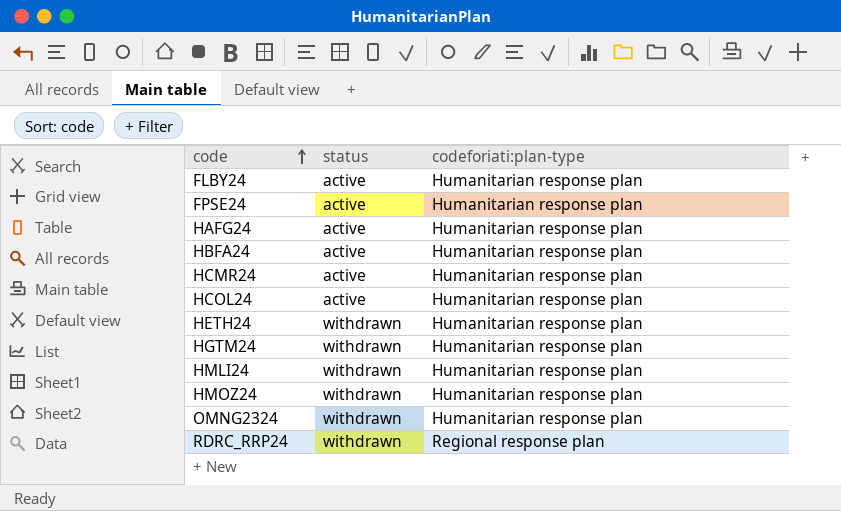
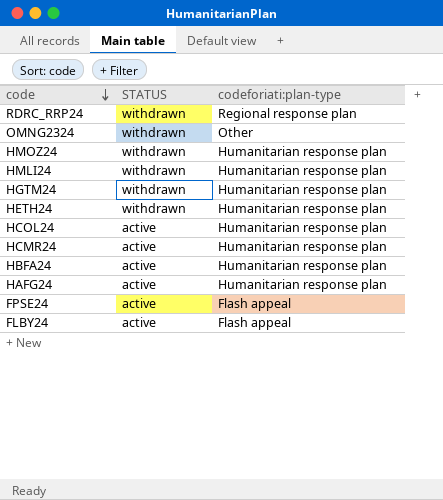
row order: code ascending -> code descending
column name: status -> STATUS
OMNG2324 | codeforiati:plan-type: Humanitarian response plan -> Other
FPSE24 | codeforiati:plan-type: Humanitarian response plan -> Flash appeal
FLBY24 | codeforiati:plan-type: Humanitarian response plan -> Flash appeal

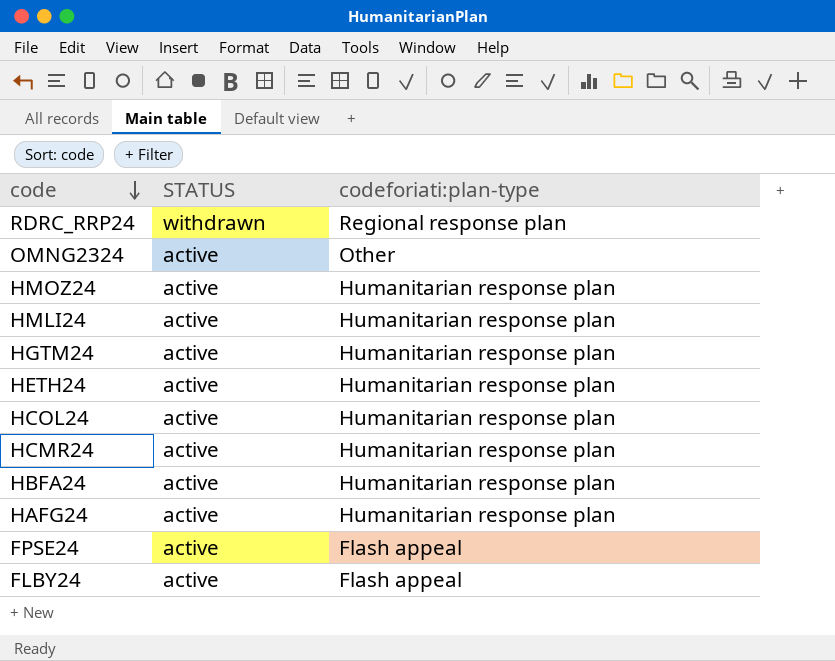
OMNG2324 | STATUS: withdrawn -> active
HMOZ24 | STATUS: withdrawn -> active
HMLI24 | STATUS: withdrawn -> active
HGTM24 | STATUS: withdrawn -> active
HETH24 | STATUS: withdrawn -> active

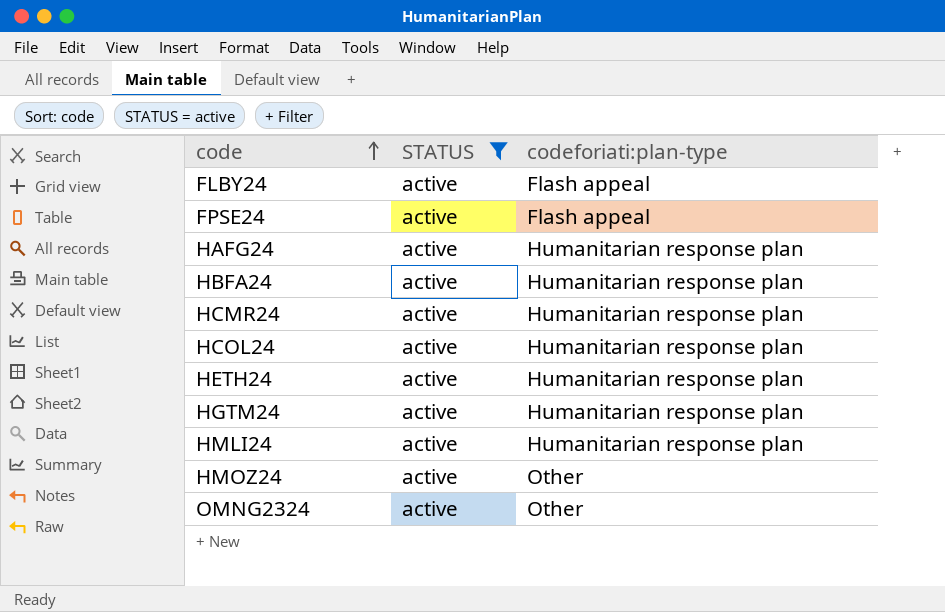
filter: none -> STATUS = active
row order: code descending -> code ascending
HMOZ24 | codeforiati:plan-type: Humanitarian response plan -> Other

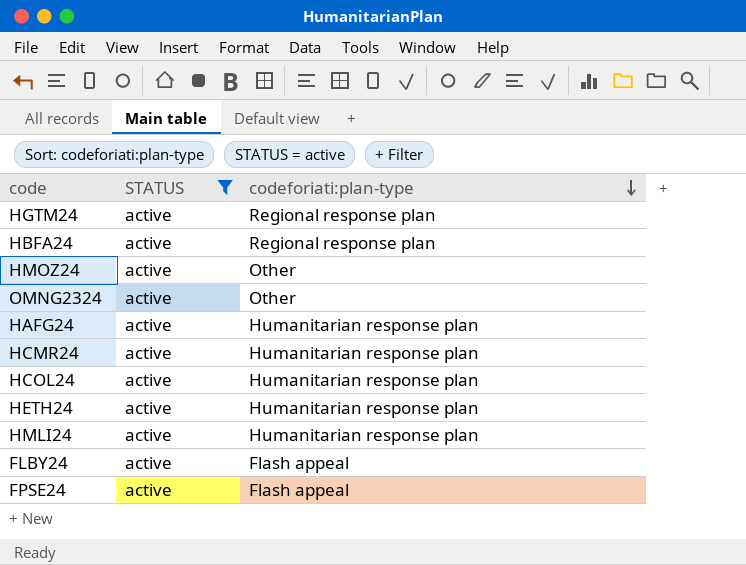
row order: code ascending -> codeforiati:plan-type descending
HGTM24 | codeforiati:plan-type: Humanitarian response plan -> Regional response plan
HBFA24 | codeforiati:plan-type: Humanitarian response plan -> Regional response plan

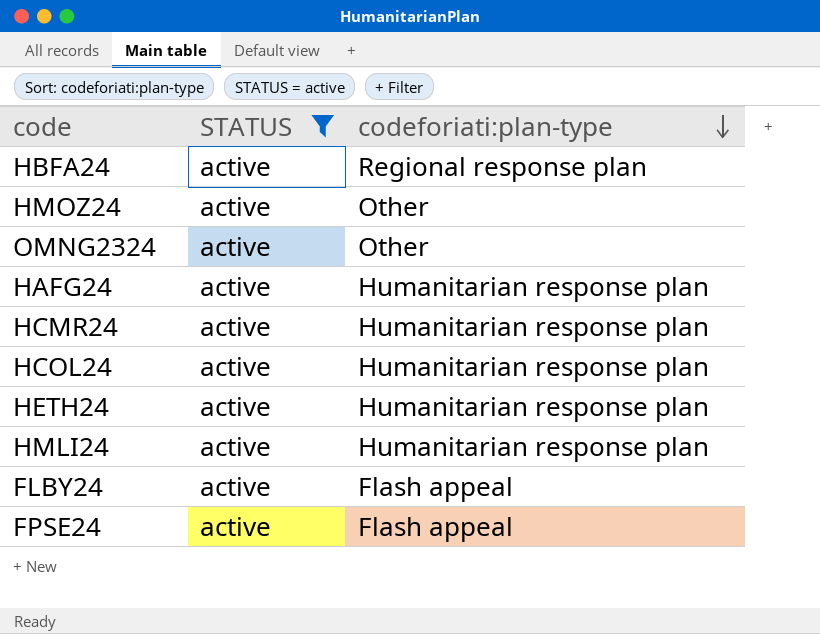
row HGTM24: active | Regional response plan -> none

